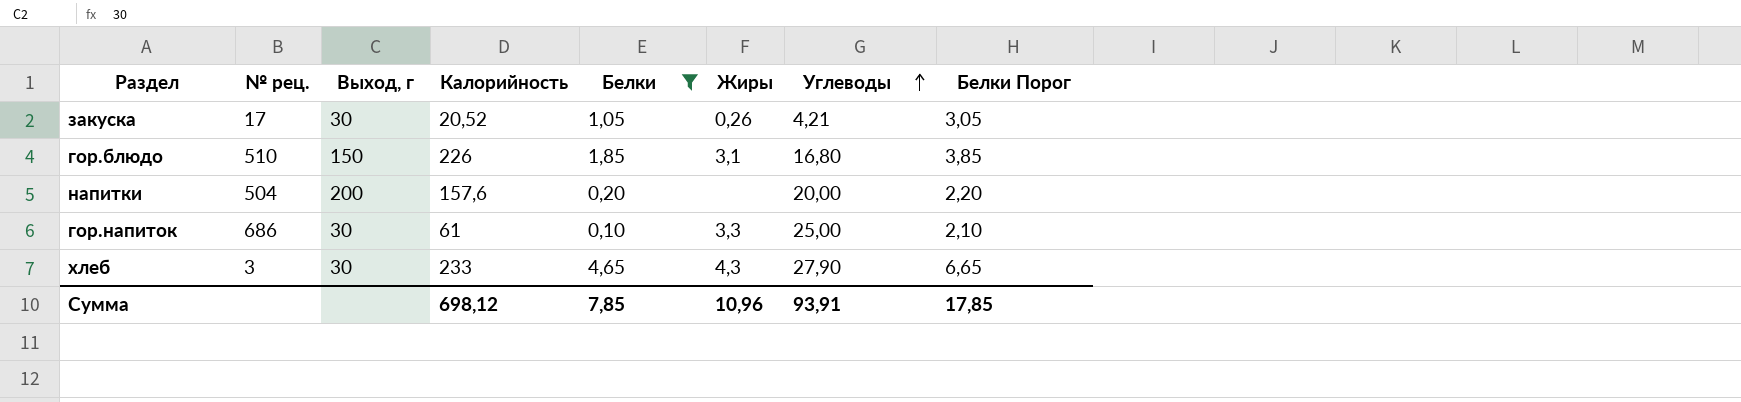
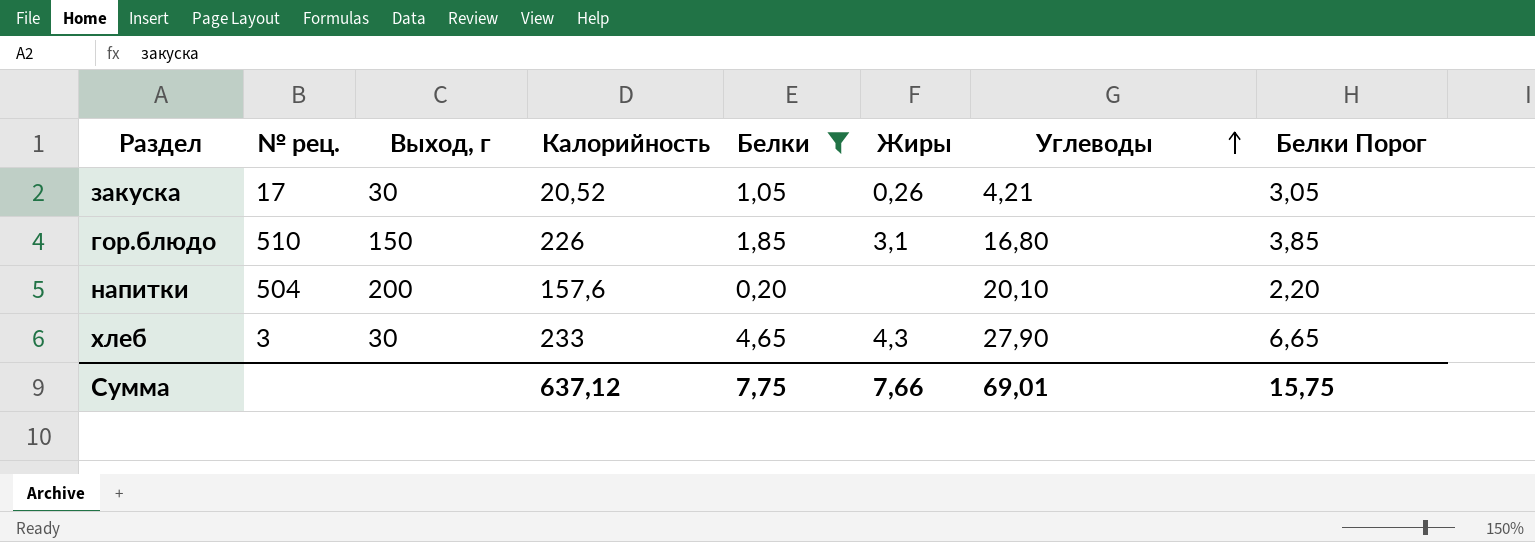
row гор.напиток: 686 | 30 | 61 | 0,10 | 3,3 | 25,00 | 2,10 -> none
напитки | Углеводы: 20,00 -> 20,10
Сумма | Калорийность: 698,12 -> 637,12
Сумма | Белки: 7,85 -> 7,75
Сумма | Жиры: 10,96 -> 7,66
Сумма | Углеводы: 93,91 -> 69,01
Сумма | Белки Порог: 17,85 -> 15,75

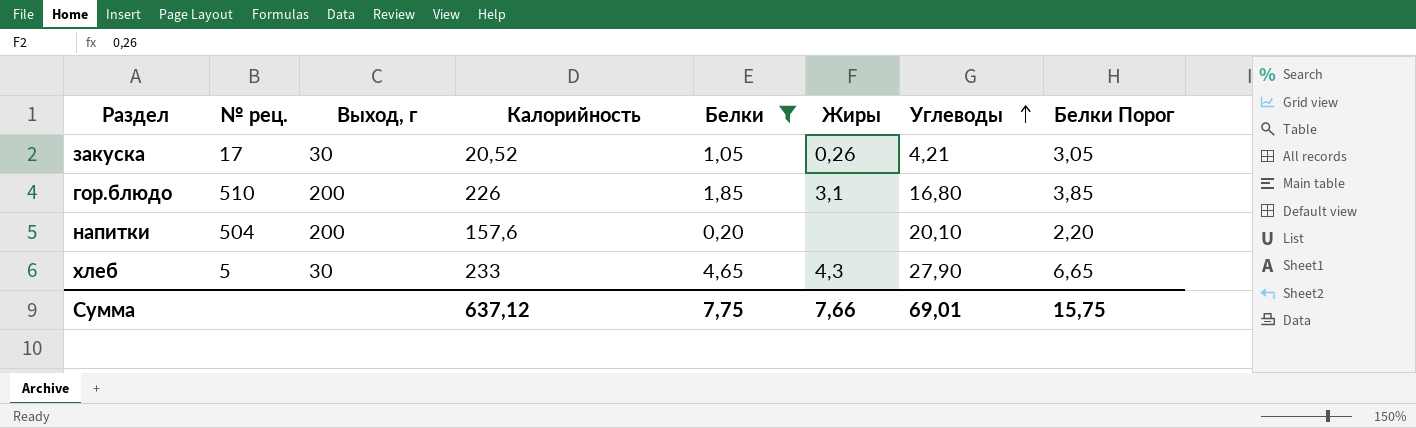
гор.блюдо | Выход, г: 150 -> 200
хлеб | № рец.: 3 -> 5

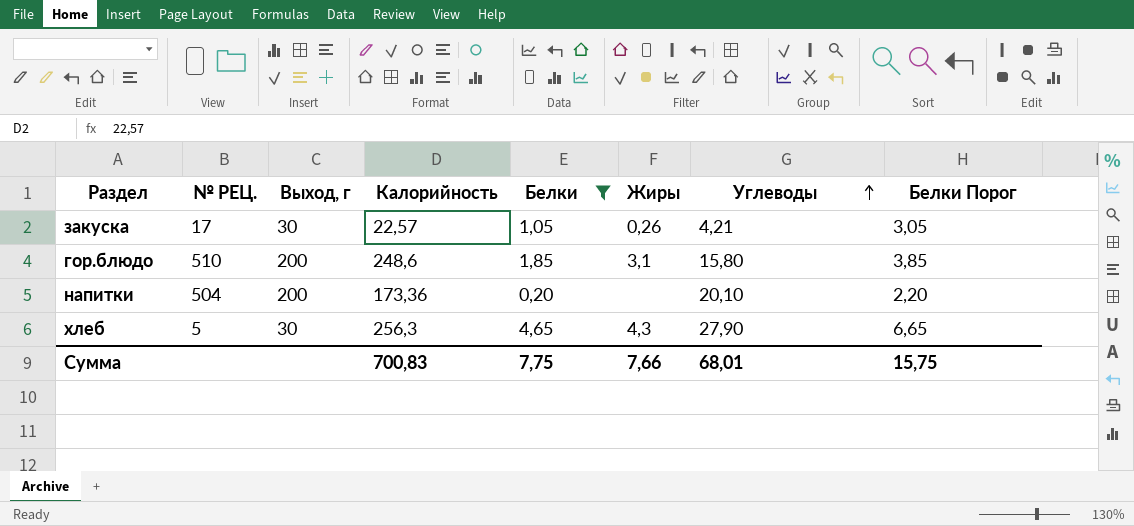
column name: № рец. -> № РЕЦ.
закуска | Калорийность: 20,52 -> 22,57
гор.блюдо | Калорийность: 226 -> 248,6
гор.блюдо | Углеводы: 16,80 -> 15,80
напитки | Калорийность: 157,6 -> 173,36
хлеб | Калорийность: 233 -> 256,3
Сумма | Калорийность: 637,12 -> 700,83
Сумма | Углеводы: 69,01 -> 68,01

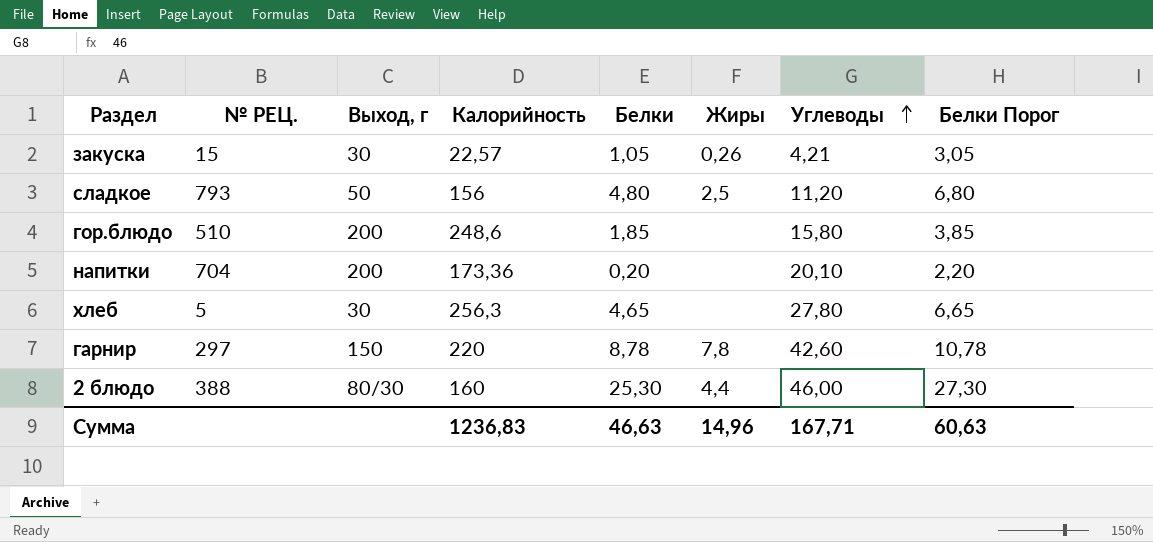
filter: Белки <= 4,65 -> none
закуска | № РЕЦ.: 17 -> 15
гор.блюдо | Жиры: 3,1 -> none
напитки | № РЕЦ.: 504 -> 704
хлеб | Жиры: 4,3 -> none
хлеб | Углеводы: 27,90 -> 27,80
Сумма | Калорийность: 700,83 -> 1236,83
Сумма | Белки: 7,75 -> 46,63
Сумма | Жиры: 7,66 -> 14,96
Сумма | Углеводы: 68,01 -> 167,71
Сумма | Белки Порог: 15,75 -> 60,63

